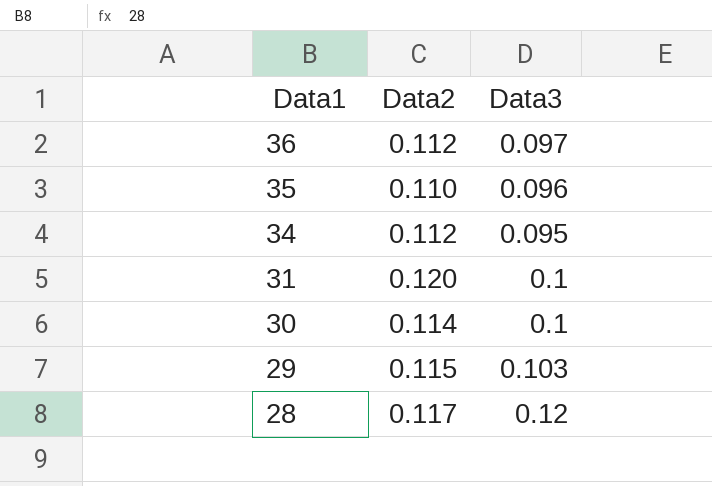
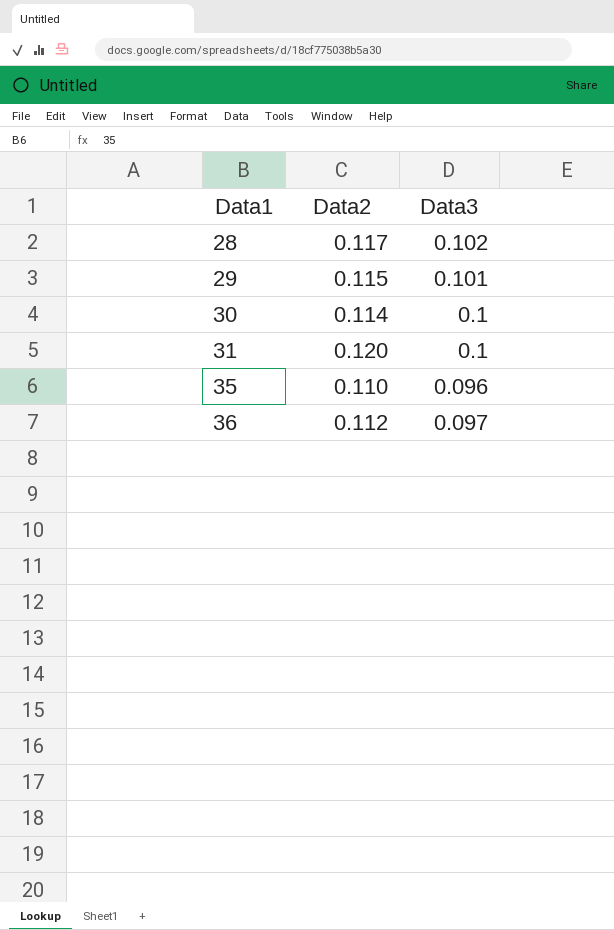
row order: Data1 descending -> Data1 ascending
row 34: 0.112 | 0.095 -> none
28 | Data3: 0.12 -> 0.102
29 | Data3: 0.103 -> 0.101

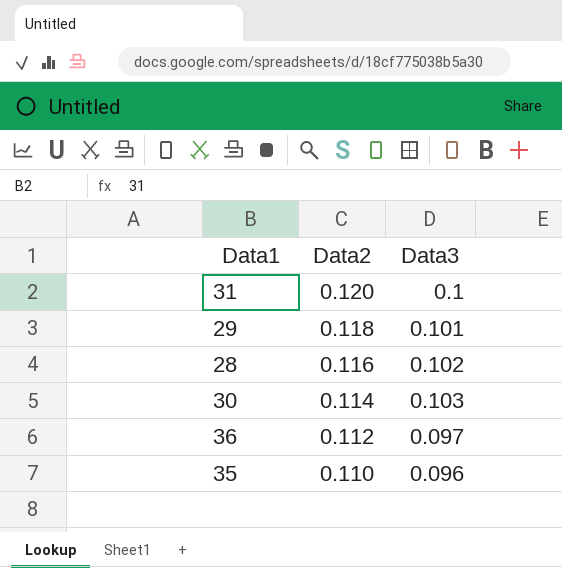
row order: Data1 ascending -> Data2 descending
29 | Data2: 0.115 -> 0.118
28 | Data2: 0.117 -> 0.116
30 | Data3: 0.1 -> 0.103

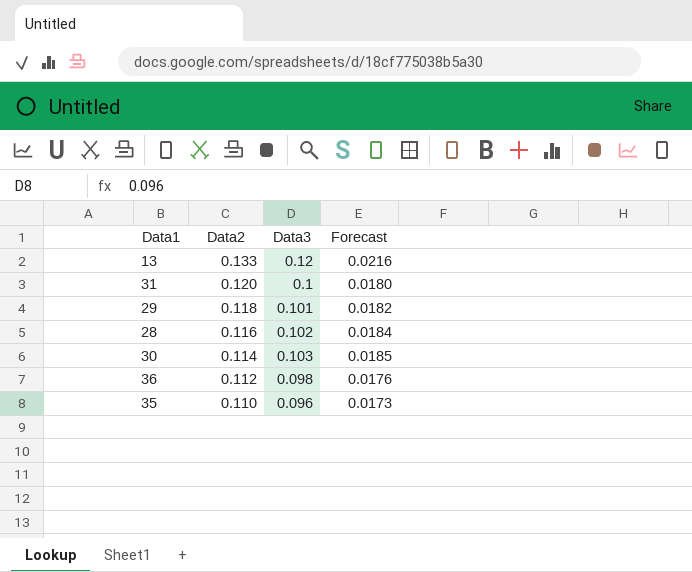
column Forecast | formula: none -> [Data3] * 0.18
row 13: none -> 0.133 | 0.12 | 0.0216
36 | Data3: 0.097 -> 0.098

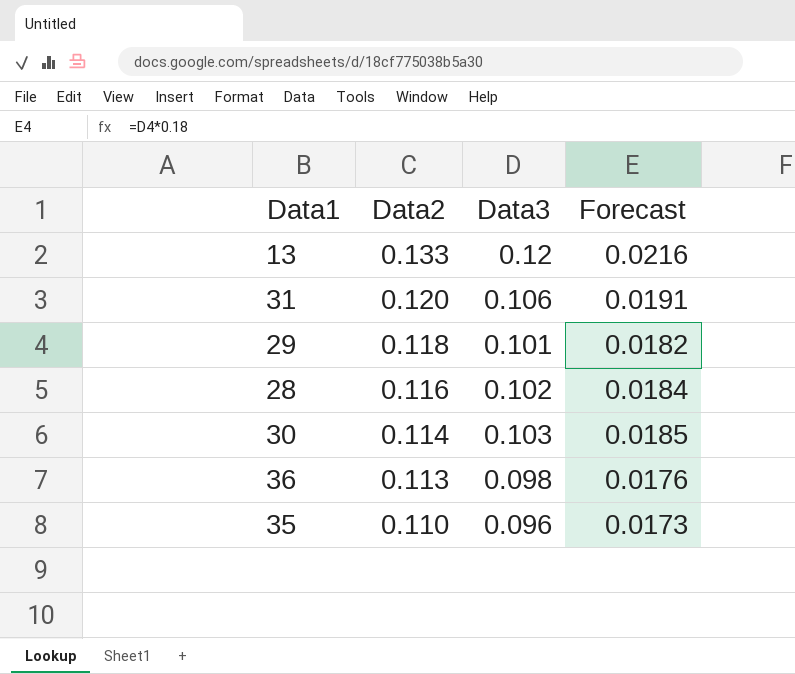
31 | Data3: 0.1 -> 0.106
31 | Forecast: 0.0180 -> 0.0191
36 | Data2: 0.112 -> 0.113

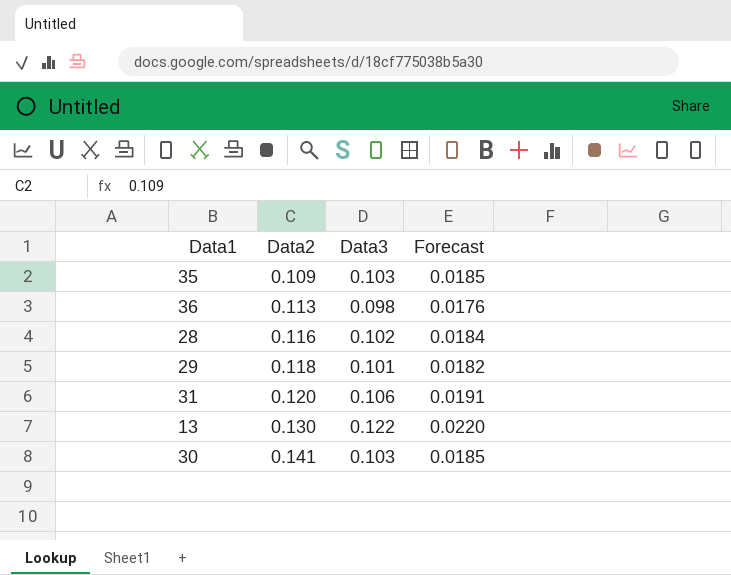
row order: Data2 descending -> Data2 ascending
35 | Data2: 0.110 -> 0.109
35 | Data3: 0.096 -> 0.103
35 | Forecast: 0.0173 -> 0.0185
13 | Data2: 0.133 -> 0.130
13 | Data3: 0.12 -> 0.122
13 | Forecast: 0.0216 -> 0.0220
30 | Data2: 0.114 -> 0.141

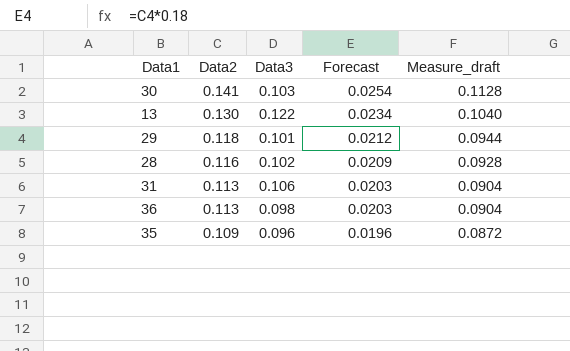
row order: Data2 ascending -> Data2 descending
column Forecast | formula: [Data3] * 0.18 -> [Data2] * 0.18
column Measure_draft | formula: none -> [Data2] * 0.8
31 | Data2: 0.120 -> 0.113
35 | Data3: 0.103 -> 0.096

